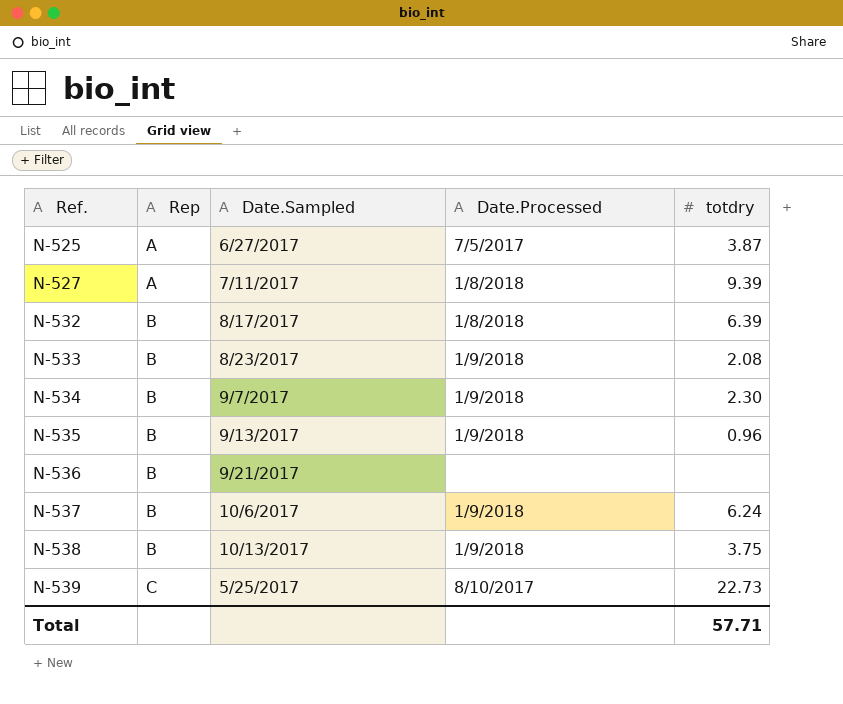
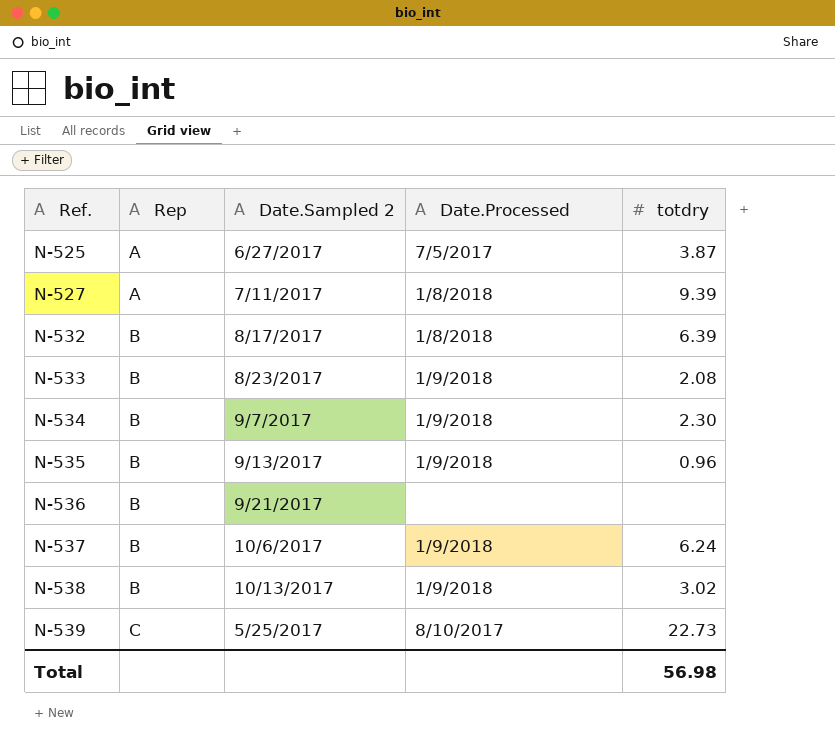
column name: Date.Sampled -> Date.Sampled 2
N-538 | totdry: 3.75 -> 3.02
Total | totdry: 57.71 -> 56.98

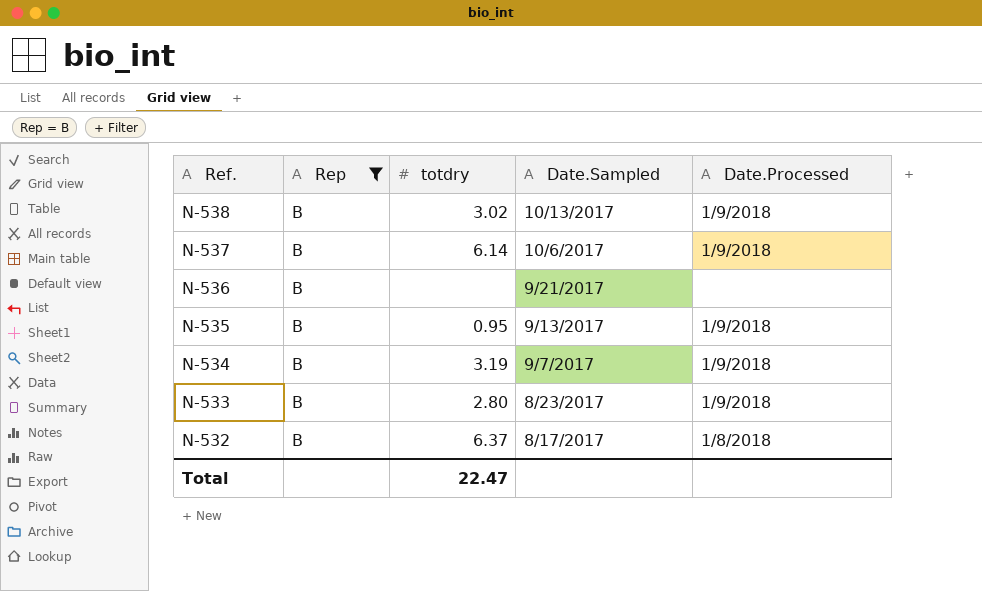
filter: none -> Rep = B
row order: Ref. ascending -> Ref. descending
column totdry | position: 5 -> 3
column name: Date.Sampled 2 -> Date.Sampled
N-537 | totdry: 6.24 -> 6.14
N-535 | totdry: 0.96 -> 0.95
N-534 | totdry: 2.30 -> 3.19
N-533 | totdry: 2.08 -> 2.80
N-532 | totdry: 6.39 -> 6.37
Total | totdry: 56.98 -> 22.47

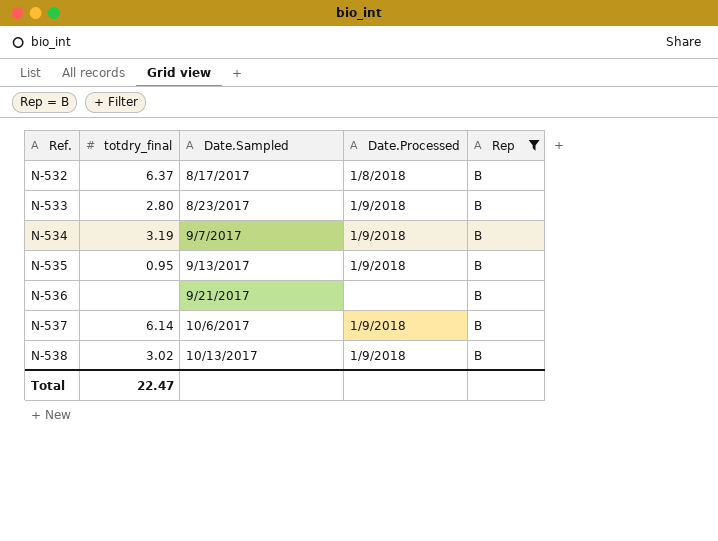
row order: Ref. descending -> Ref. ascending
column name: totdry -> totdry_final
column Rep | position: 2 -> 5

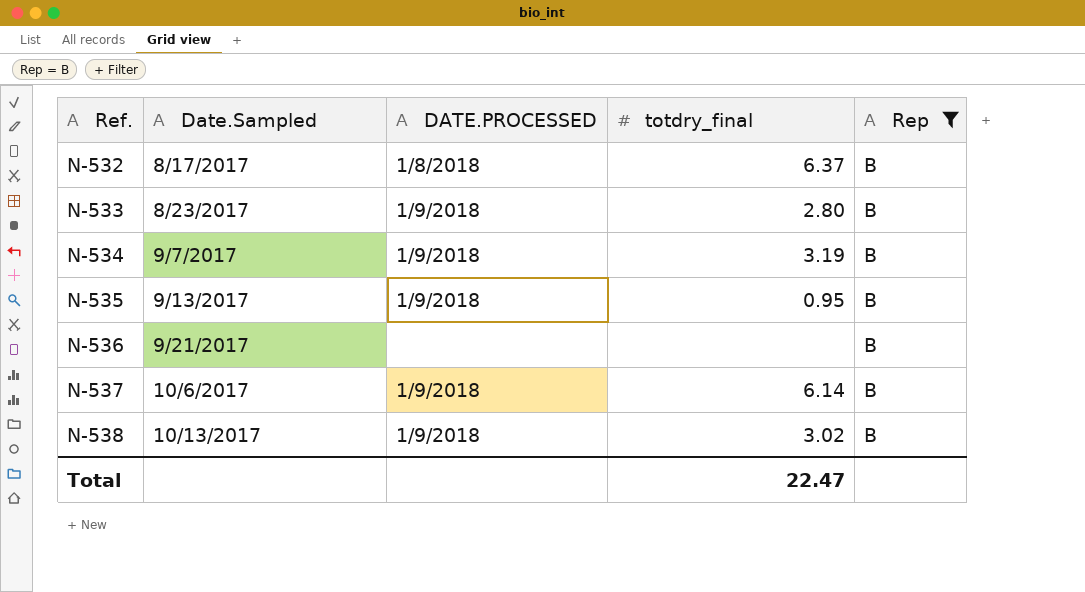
column name: Date.Processed -> DATE.PROCESSED
column totdry_final | position: 2 -> 4

